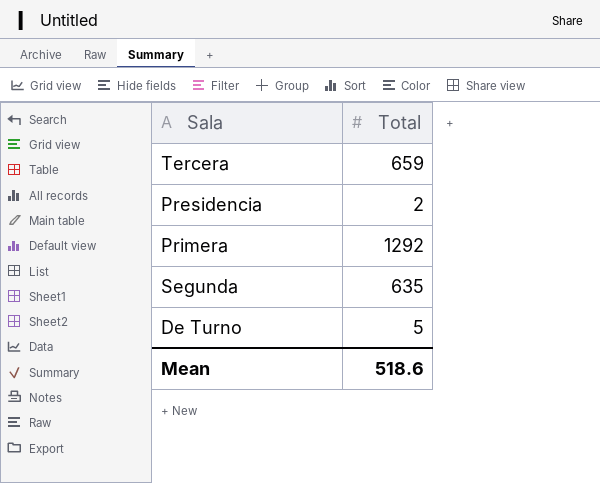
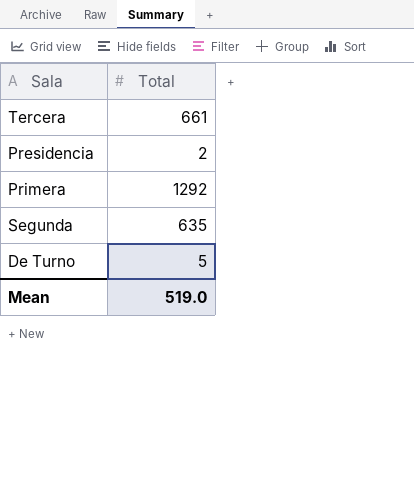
Tercera | Total: 659 -> 661
Mean | Total: 518.6 -> 519.0

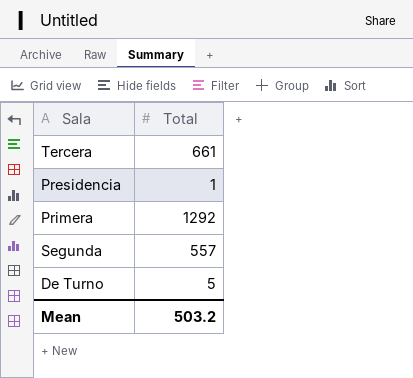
Presidencia | Total: 2 -> 1
Segunda | Total: 635 -> 557
Mean | Total: 519.0 -> 503.2

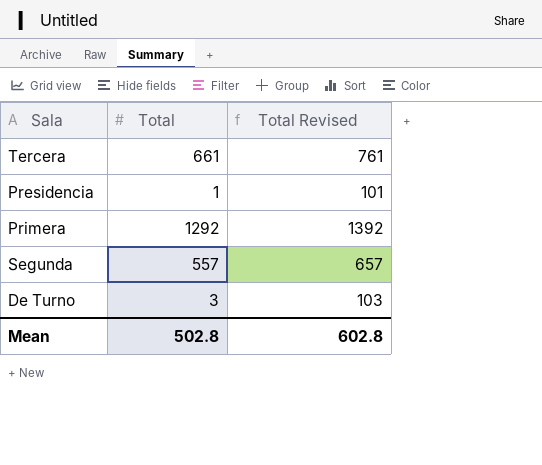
column Total Revised | formula: none -> [Total] + 100
De Turno | Total: 5 -> 3
Mean | Total: 503.2 -> 502.8

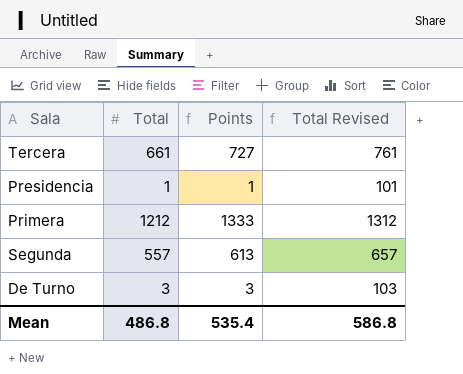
column Points | formula: none -> [Total] * 1.1
Primera | Total: 1292 -> 1212
Primera | Total Revised: 1392 -> 1312
Mean | Total: 502.8 -> 486.8
Mean | Total Revised: 602.8 -> 586.8

